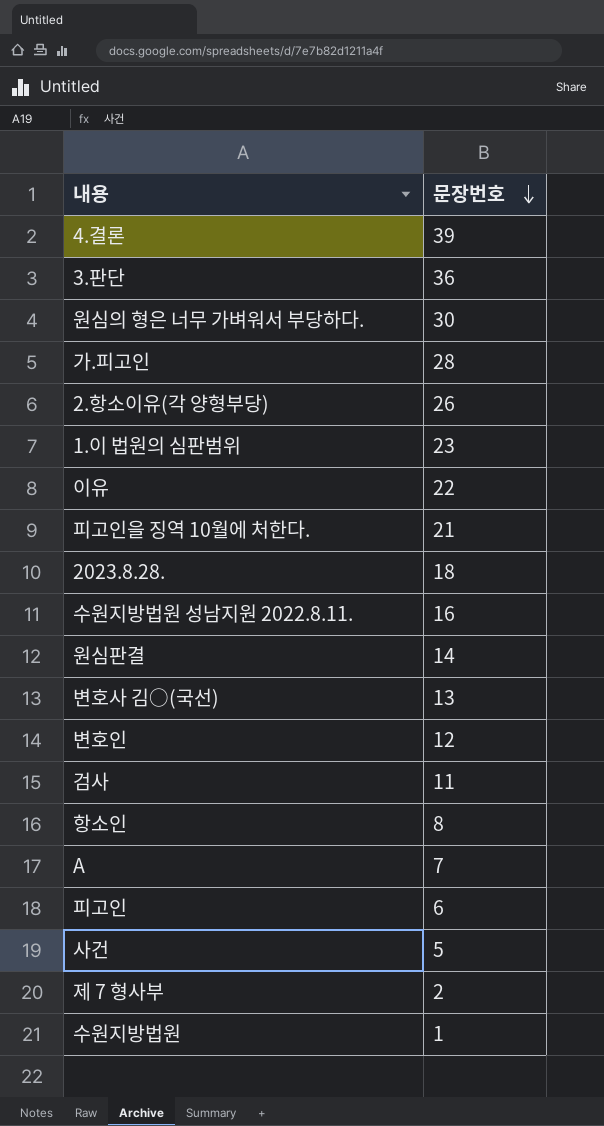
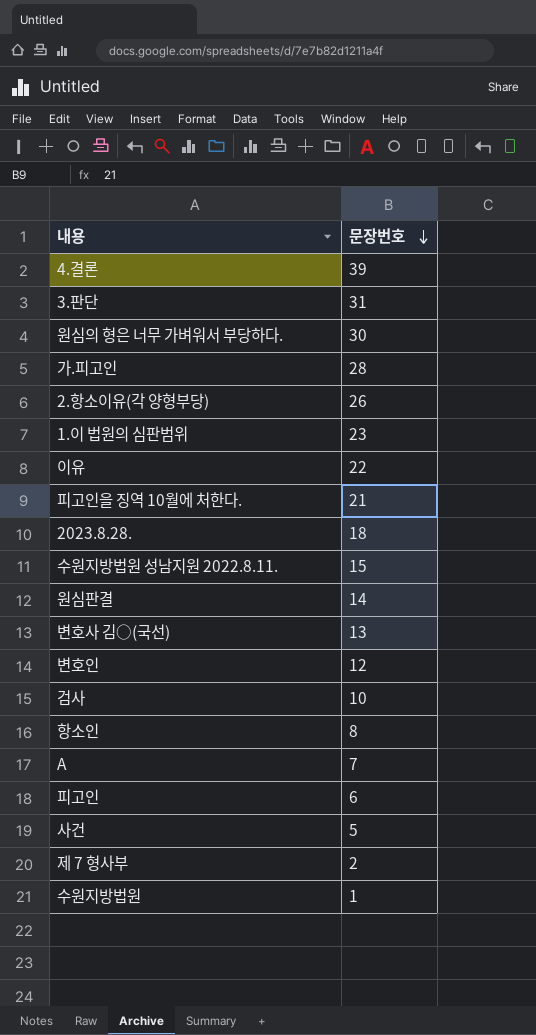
3.판단 | 문장번호: 36 -> 31
수원지방법원 성남지원 2022.8.11. | 문장번호: 16 -> 15
검사 | 문장번호: 11 -> 10

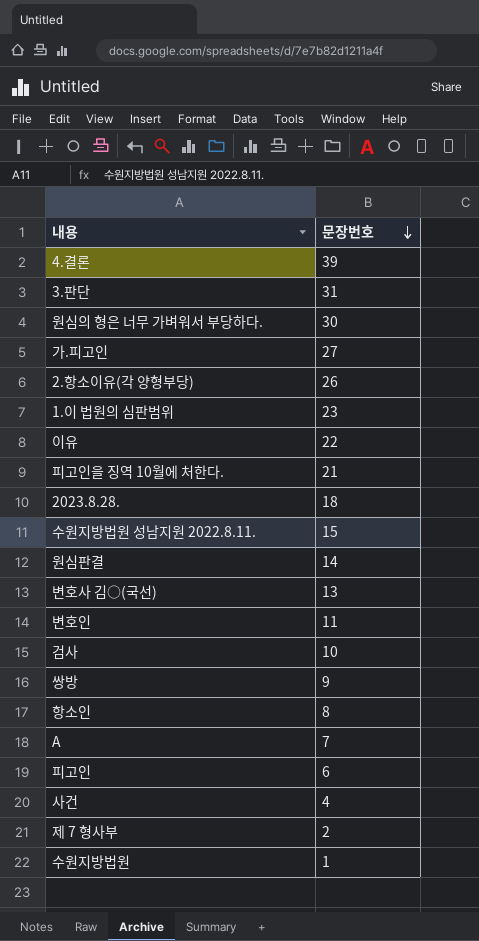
가.피고인 | 문장번호: 28 -> 27
변호인 | 문장번호: 12 -> 11
row 쌍방: none -> 9
사건 | 문장번호: 5 -> 4

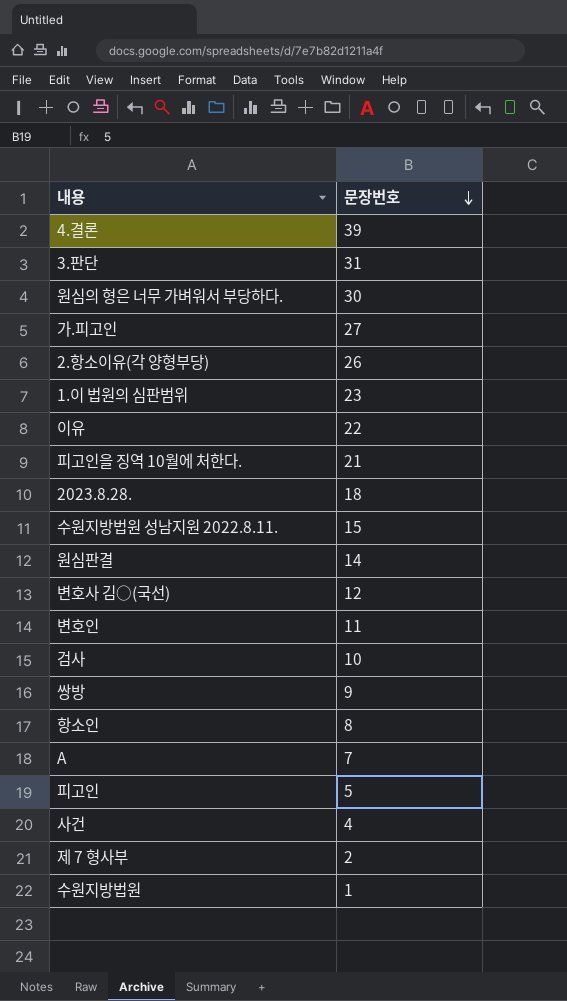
변호사 김○(국선) | 문장번호: 13 -> 12
피고인 | 문장번호: 6 -> 5

